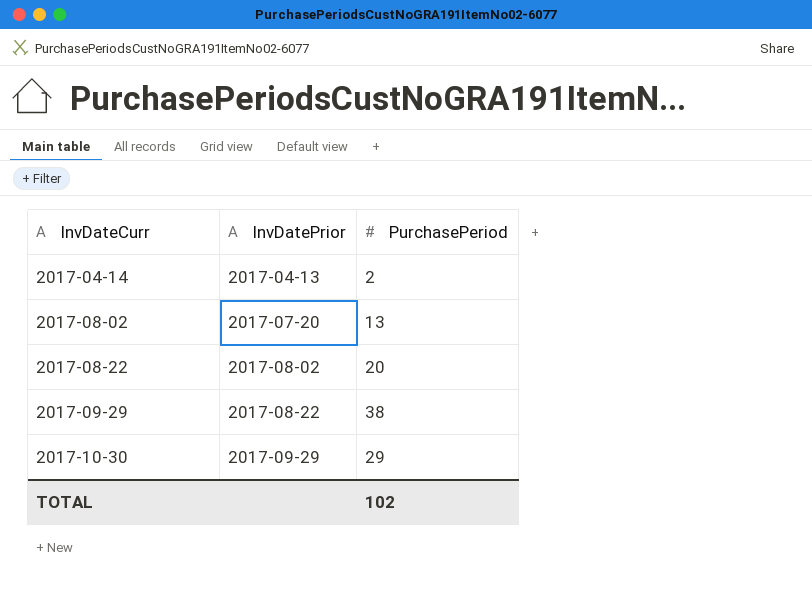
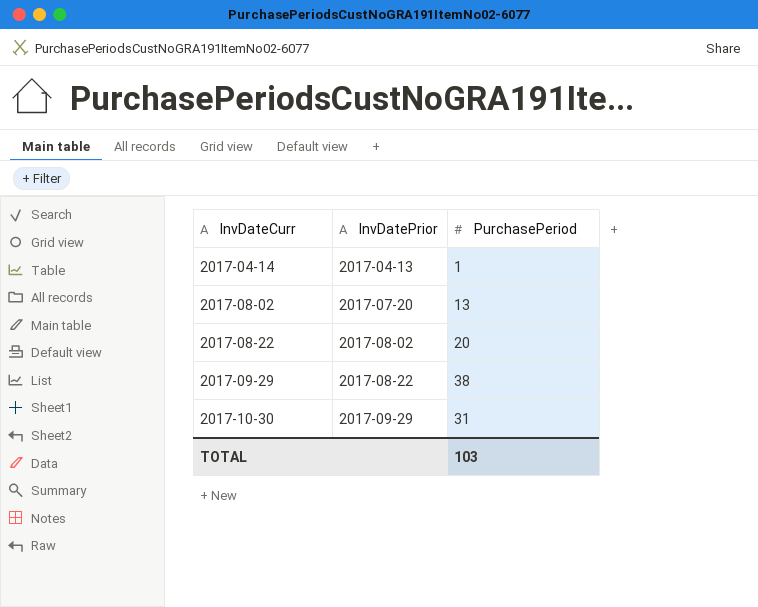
2017-04-14 | PurchasePeriod: 2 -> 1
2017-10-30 | PurchasePeriod: 29 -> 31
TOTAL | PurchasePeriod: 102 -> 103

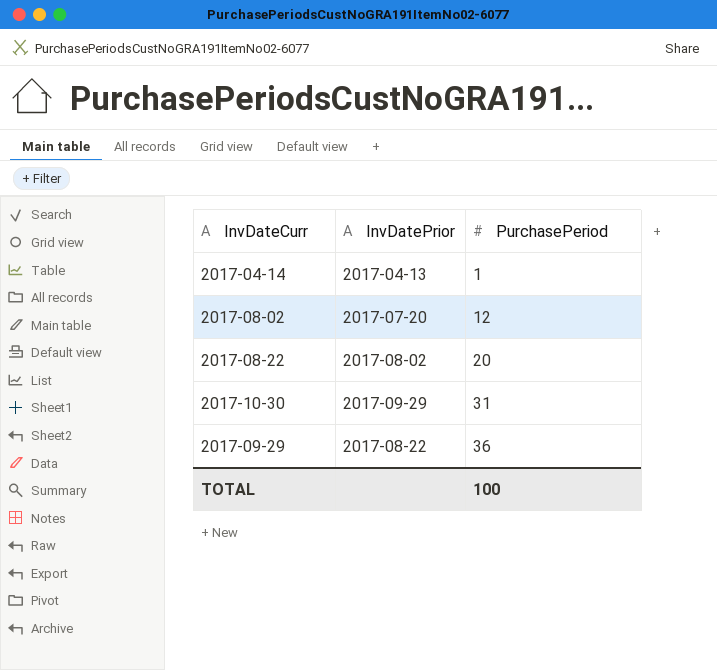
row order: InvDateCurr ascending -> PurchasePeriod ascending
2017-08-02 | PurchasePeriod: 13 -> 12
2017-09-29 | PurchasePeriod: 38 -> 36
TOTAL | PurchasePeriod: 103 -> 100

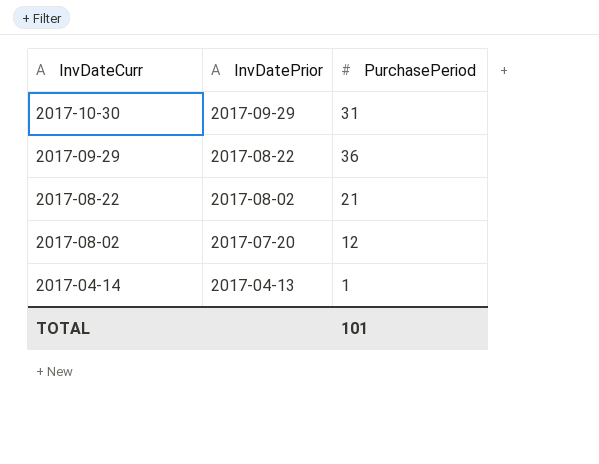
row order: PurchasePeriod ascending -> InvDateCurr descending
2017-08-22 | PurchasePeriod: 20 -> 21
TOTAL | PurchasePeriod: 100 -> 101

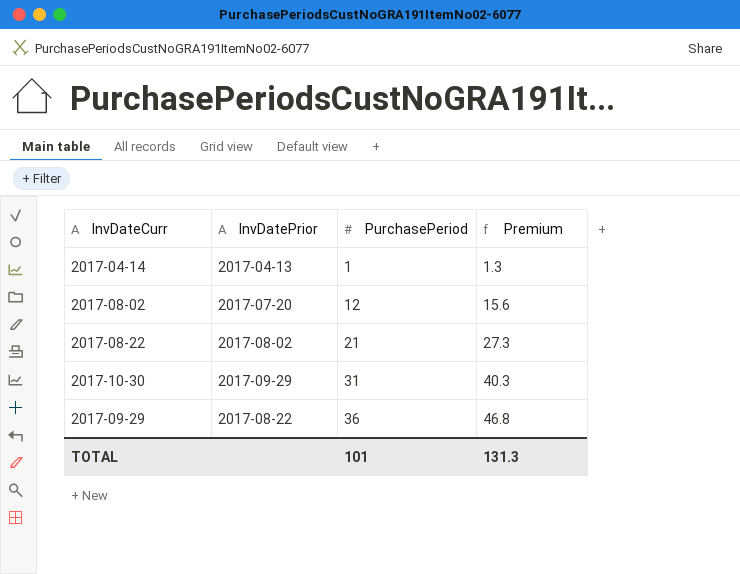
row order: InvDateCurr descending -> PurchasePeriod ascending
column Premium | formula: none -> [PurchasePeriod] * 1.3

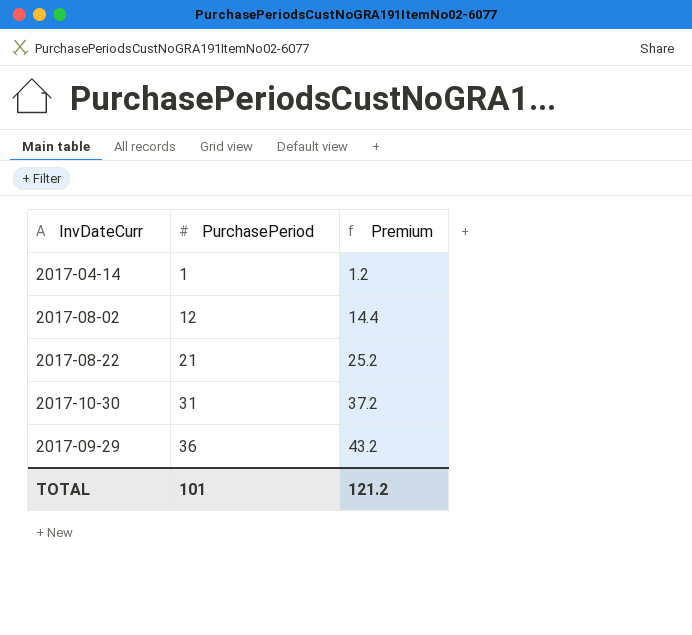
column InvDatePrior | position: 2 -> none
column Premium | formula: [PurchasePeriod] * 1.3 -> [PurchasePeriod] * 1.2
TOTAL | Premium: 131.3 -> 121.2

